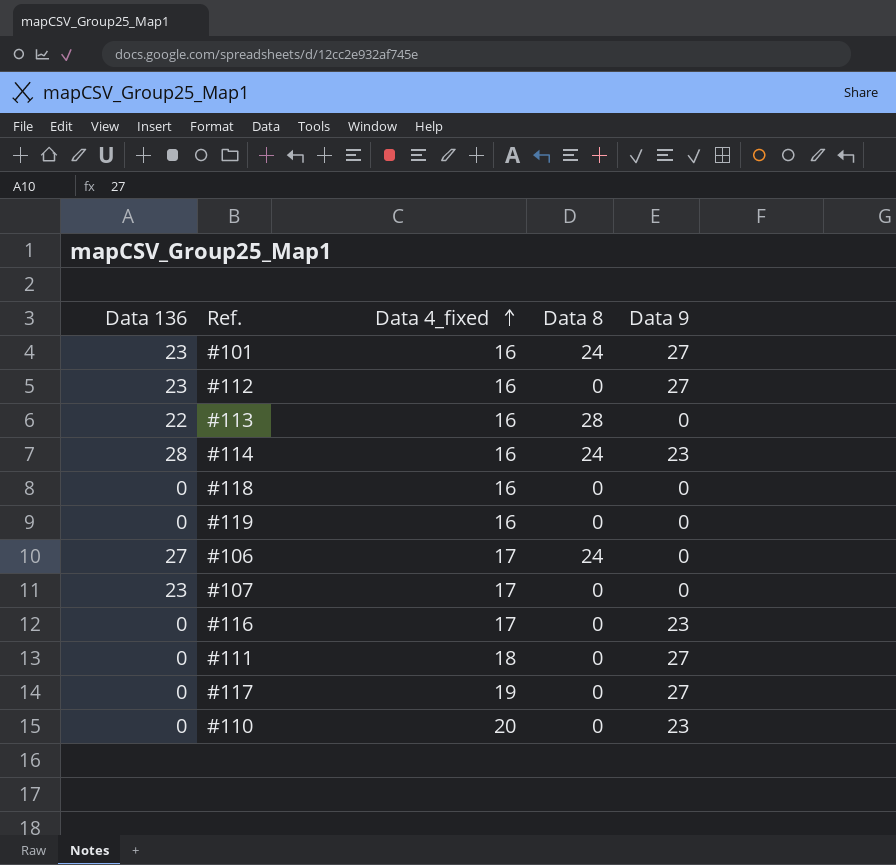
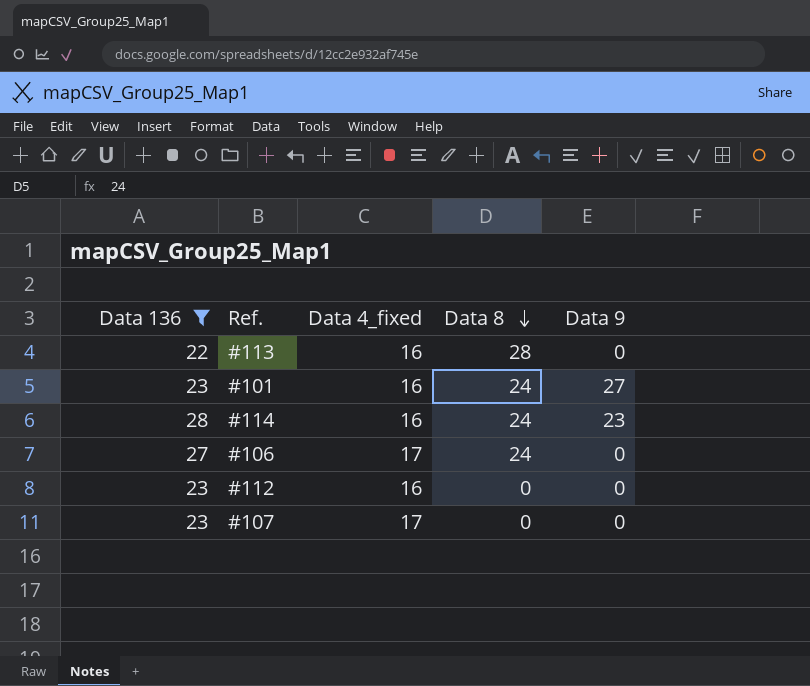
filter: none -> Data 136 != 0
row order: Data 4_fixed ascending -> Data 8 descending
#112 | Data 9: 27 -> 0

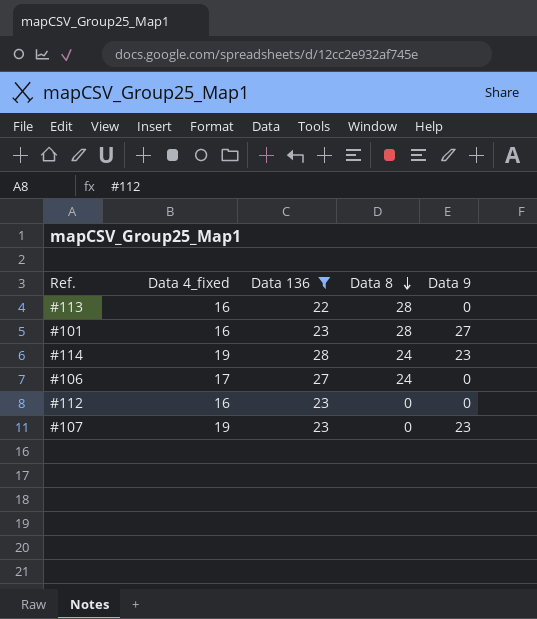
column Data 136 | position: 1 -> 3
#101 | Data 8: 24 -> 28
#114 | Data 4_fixed: 16 -> 19
#107 | Data 4_fixed: 17 -> 19
#107 | Data 9: 0 -> 23

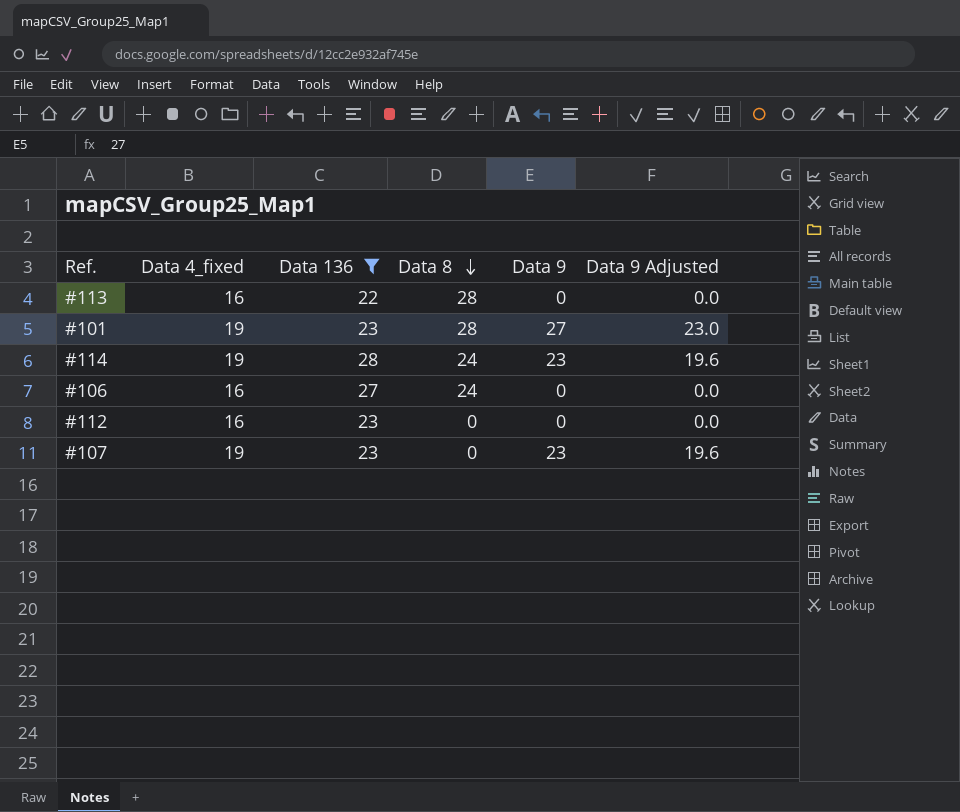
column Data 9 Adjusted | formula: none -> [Data 9] * 0.85
#101 | Data 4_fixed: 16 -> 19
#106 | Data 4_fixed: 17 -> 16

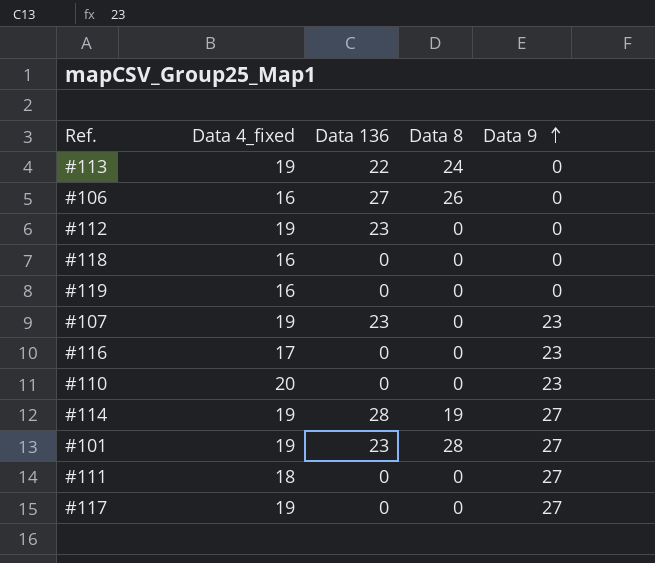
filter: Data 136 != 0 -> none
row order: Data 8 descending -> Data 9 ascending
column Data 9 Adjusted | formula: [Data 9] * 0.85 -> none
#113 | Data 4_fixed: 16 -> 19
#113 | Data 8: 28 -> 24
#106 | Data 8: 24 -> 26
#112 | Data 4_fixed: 16 -> 19
#114 | Data 8: 24 -> 19
#114 | Data 9: 23 -> 27

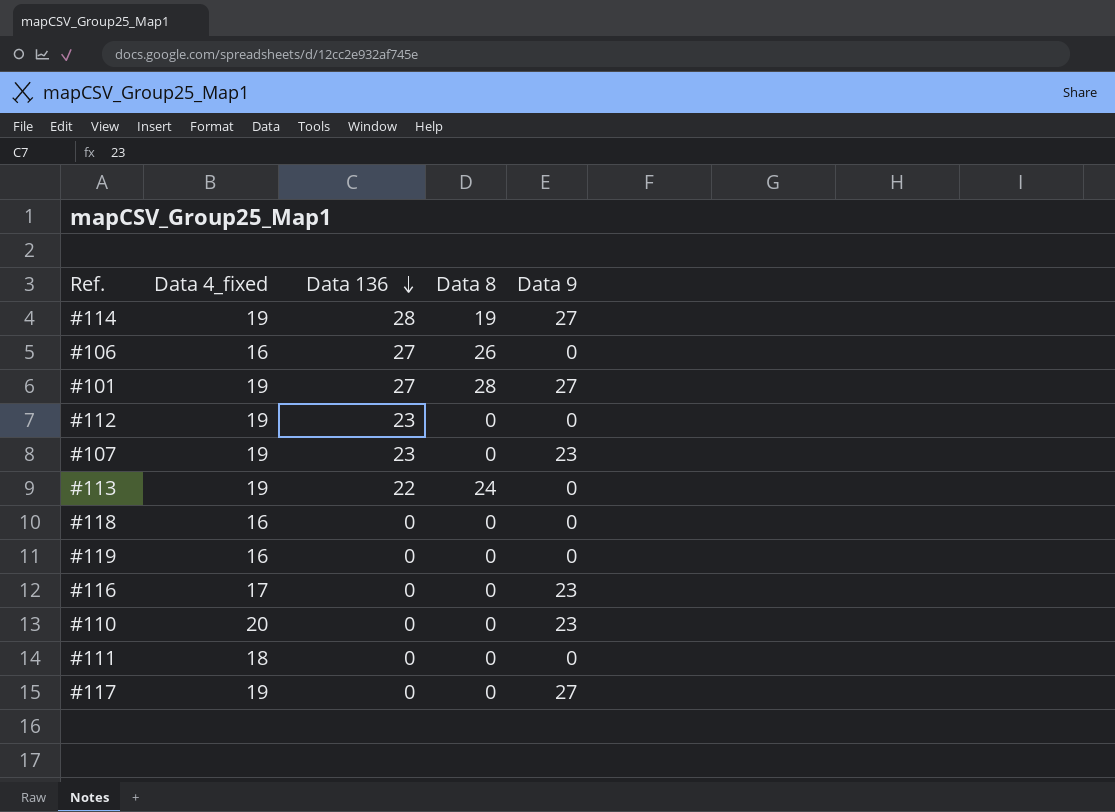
row order: Data 9 ascending -> Data 136 descending
#101 | Data 136: 23 -> 27
#111 | Data 9: 27 -> 0

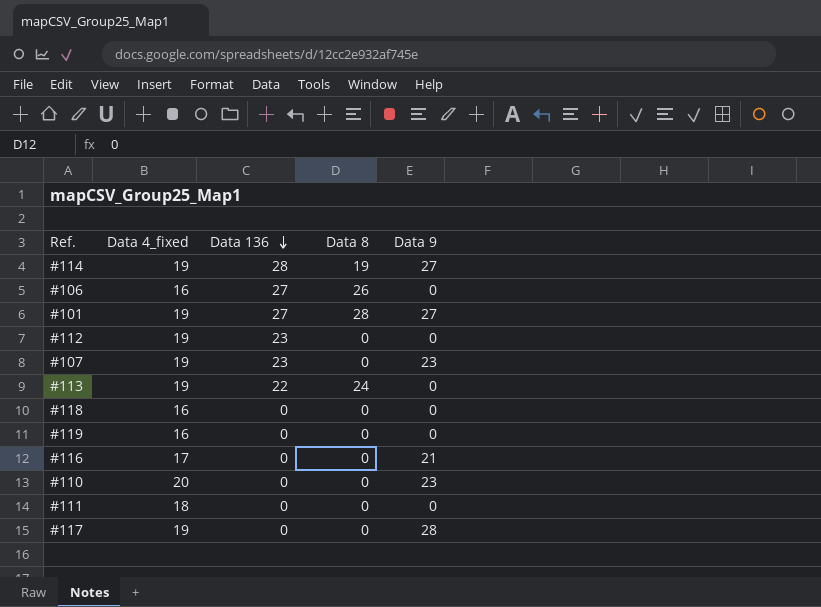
#116 | Data 9: 23 -> 21
#117 | Data 9: 27 -> 28

